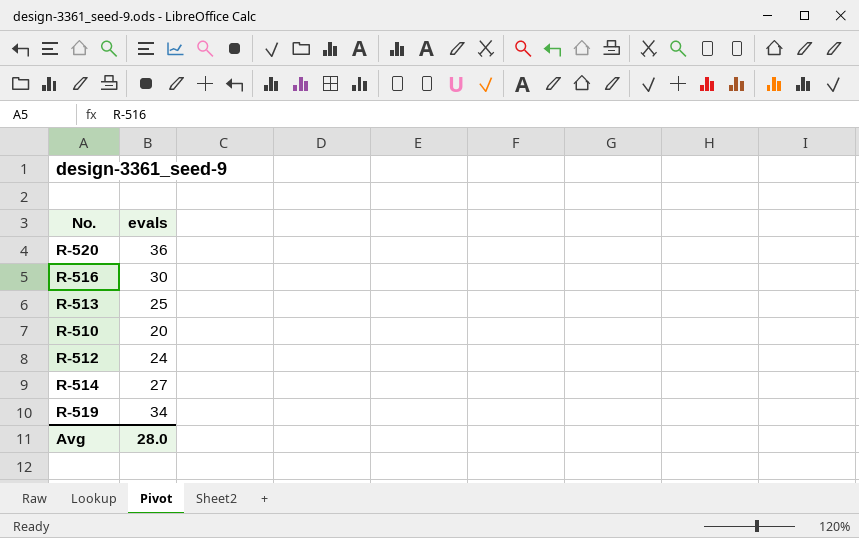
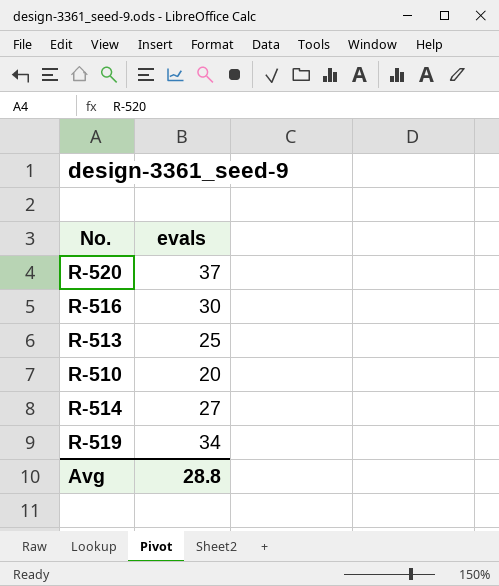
row R-512: 24 -> none
R-520 | evals: 36 -> 37
Avg | evals: 28.0 -> 28.8

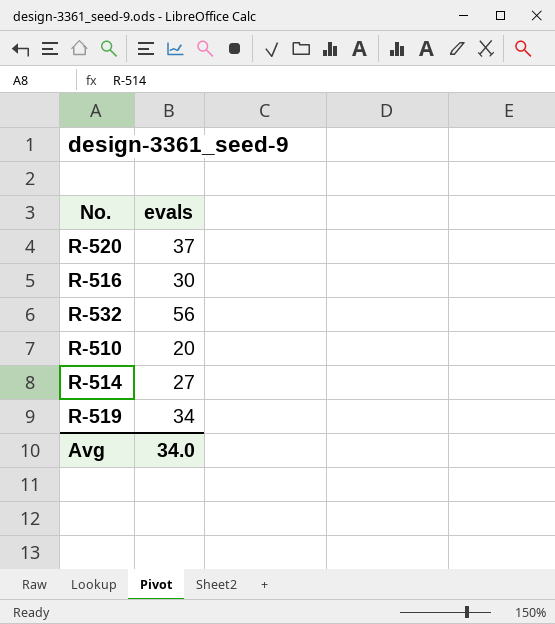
row R-513: 25 -> none
row R-532: none -> 56
Avg | evals: 28.8 -> 34.0

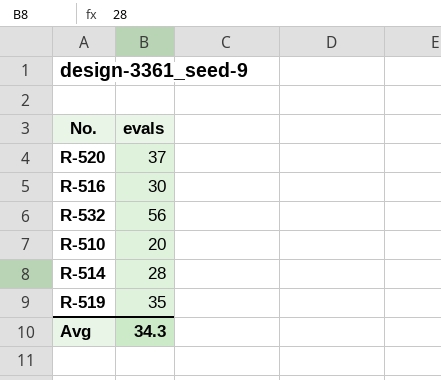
R-514 | evals: 27 -> 28
R-519 | evals: 34 -> 35
Avg | evals: 34.0 -> 34.3

